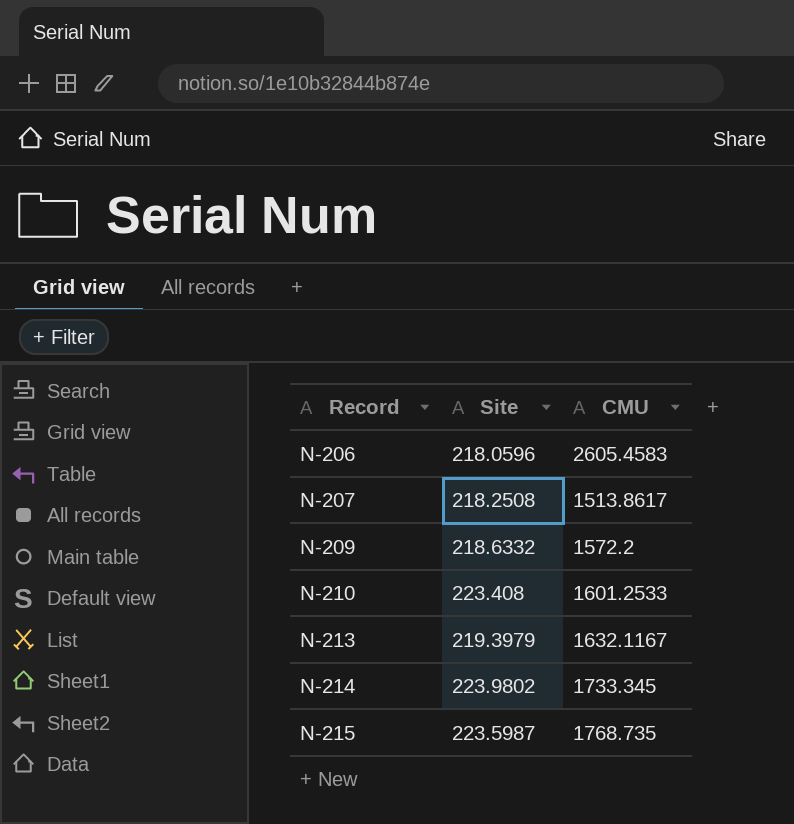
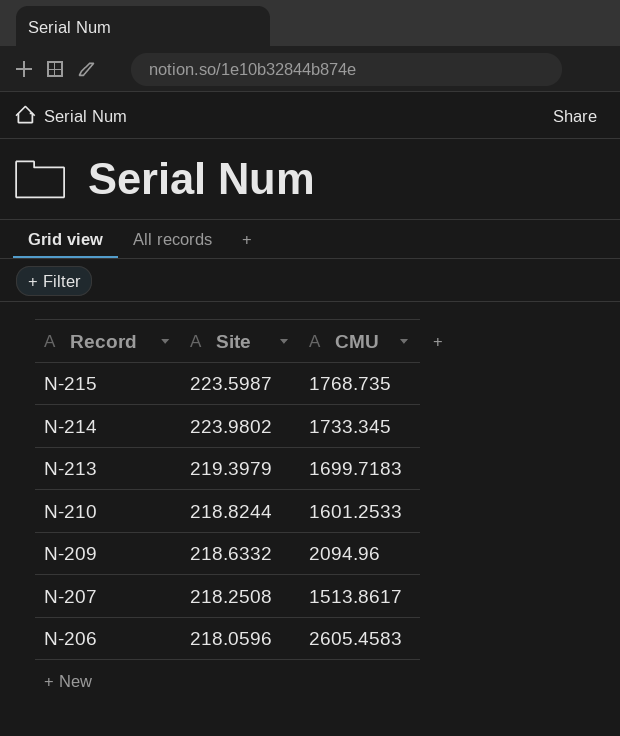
row order: Record ascending -> Record descending
N-213 | CMU: 1632.1167 -> 1699.7183
N-210 | Site: 223.408 -> 218.8244
N-209 | CMU: 1572.2 -> 2094.96

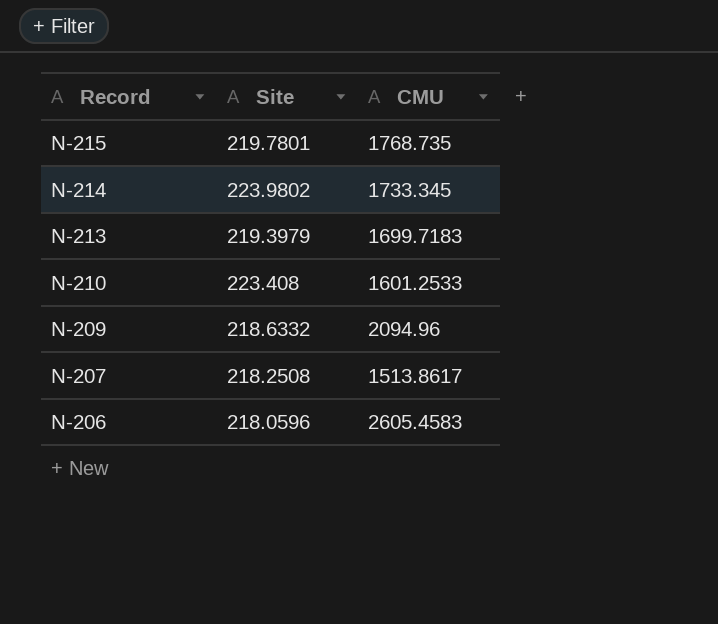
N-215 | Site: 223.5987 -> 219.7801
N-210 | Site: 218.8244 -> 223.408

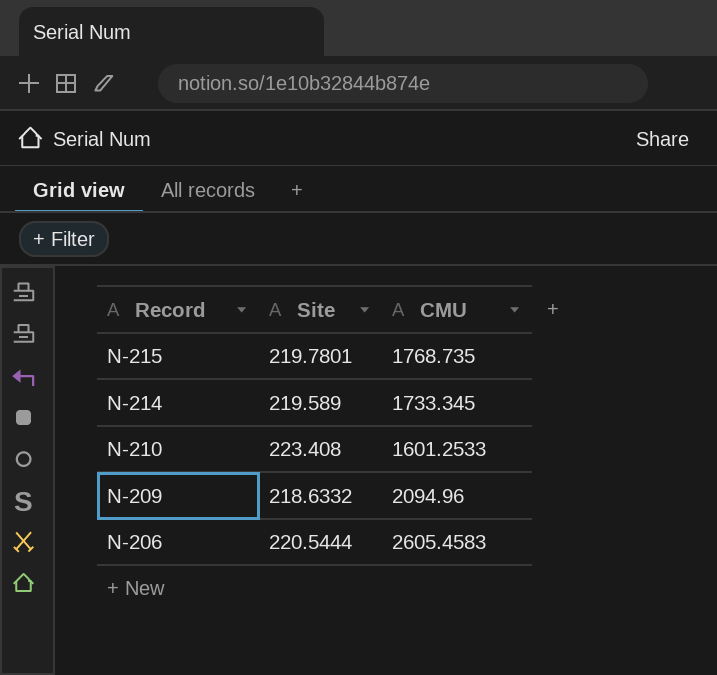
row N-213: 219.3979 | 1699.7183 -> none
row N-207: 218.2508 | 1513.8617 -> none
N-214 | Site: 223.9802 -> 219.589
N-206 | Site: 218.0596 -> 220.5444

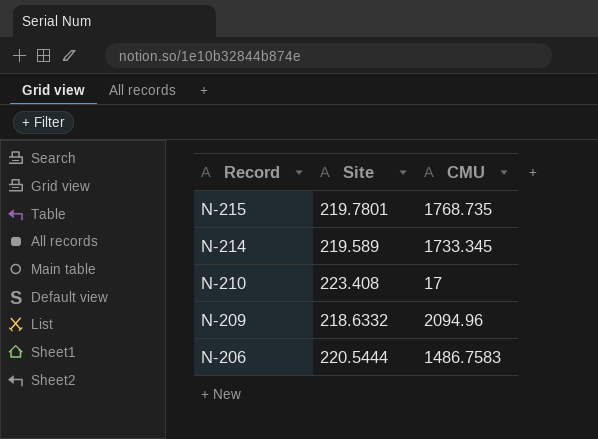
N-210 | CMU: 1601.2533 -> 17
N-206 | CMU: 2605.4583 -> 1486.7583

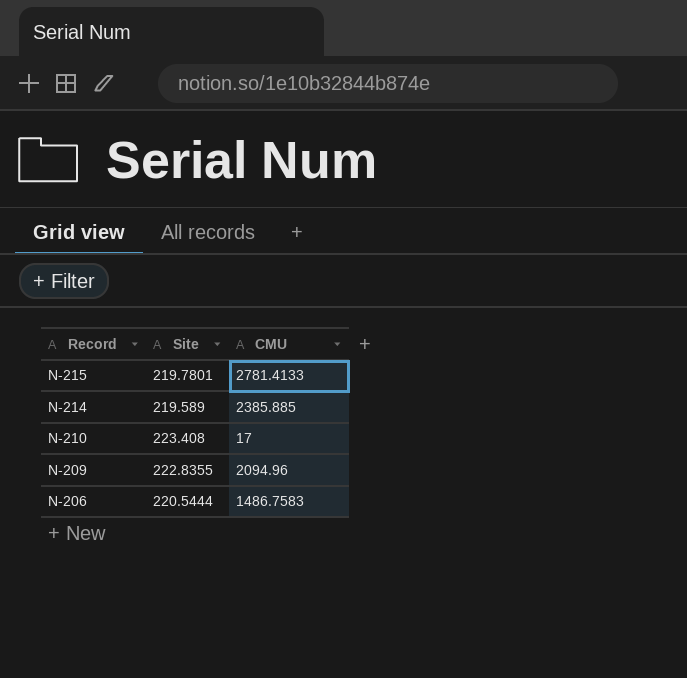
N-215 | CMU: 1768.735 -> 2781.4133
N-214 | CMU: 1733.345 -> 2385.885
N-209 | Site: 218.6332 -> 222.8355

